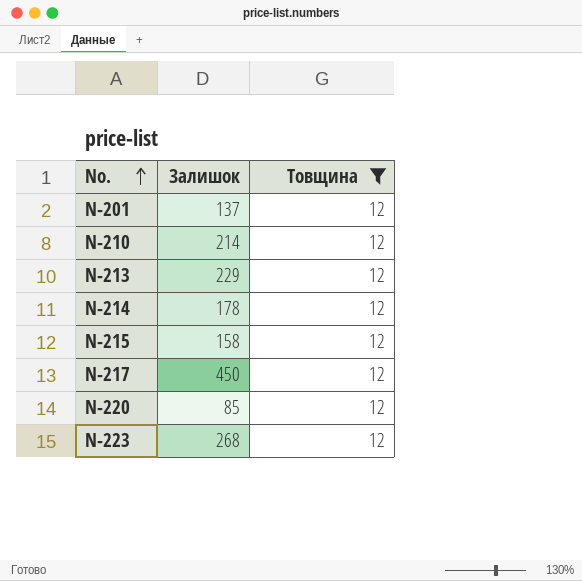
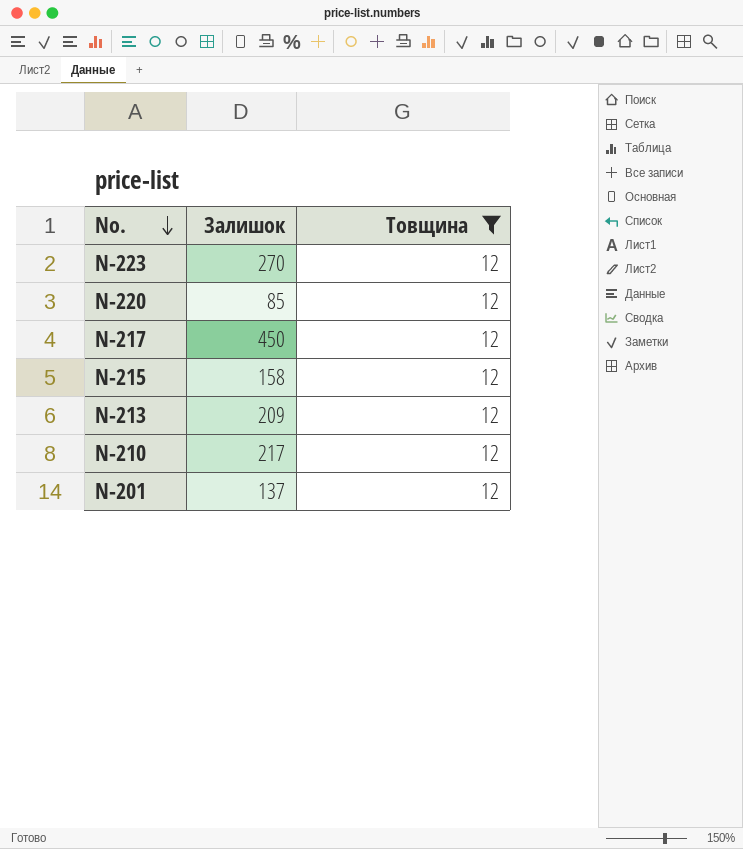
row order: No. ascending -> No. descending
row N-214: 178 | 12 -> none
N-223 | Залишок: 268 -> 270
N-213 | Залишок: 229 -> 209
N-210 | Залишок: 214 -> 217

